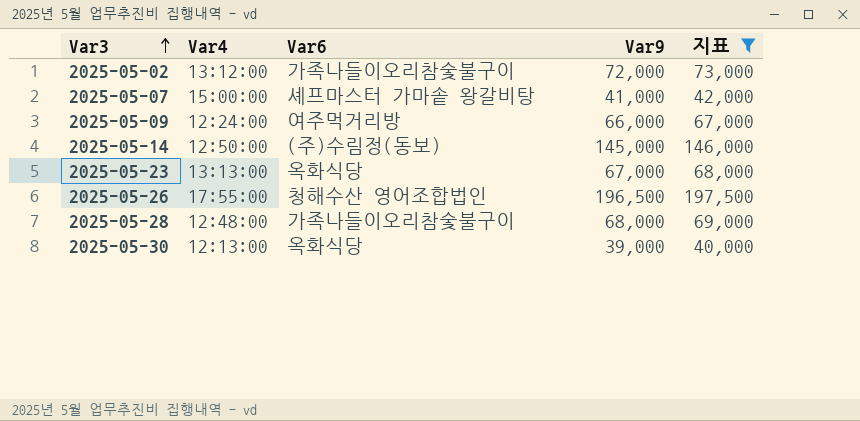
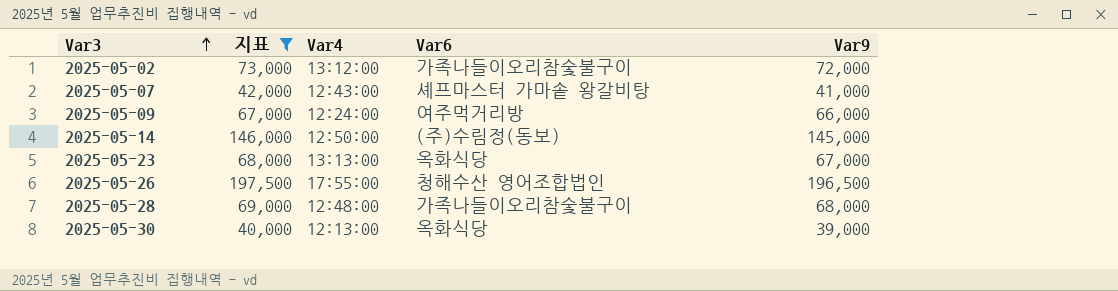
column 지표 | position: 5 -> 2
2025-05-07 | Var4: 15:00:00 -> 12:43:00

